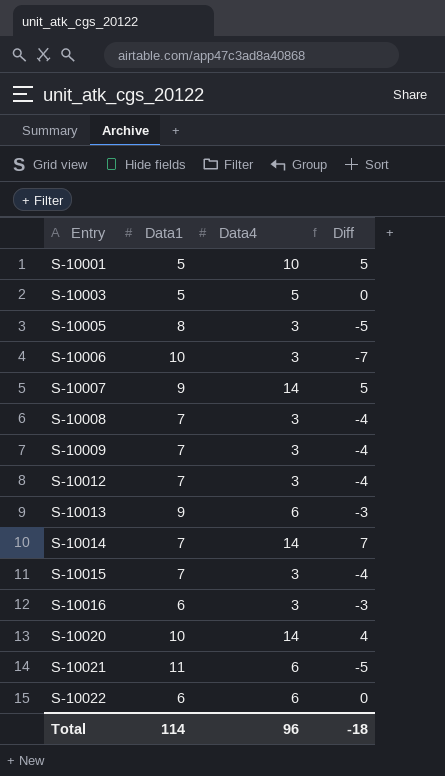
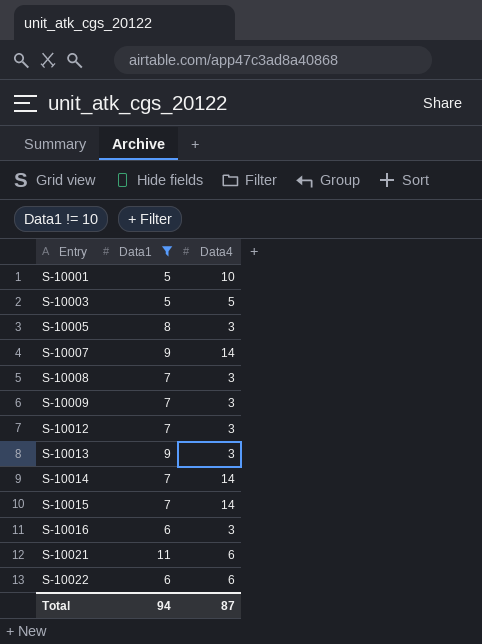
filter: none -> Data1 != 10
column Diff | formula: [Data4] - [Data1] -> none
S-10013 | Data4: 6 -> 3
S-10015 | Data4: 3 -> 14
Total | Data1: 114 -> 94
Total | Data4: 96 -> 87

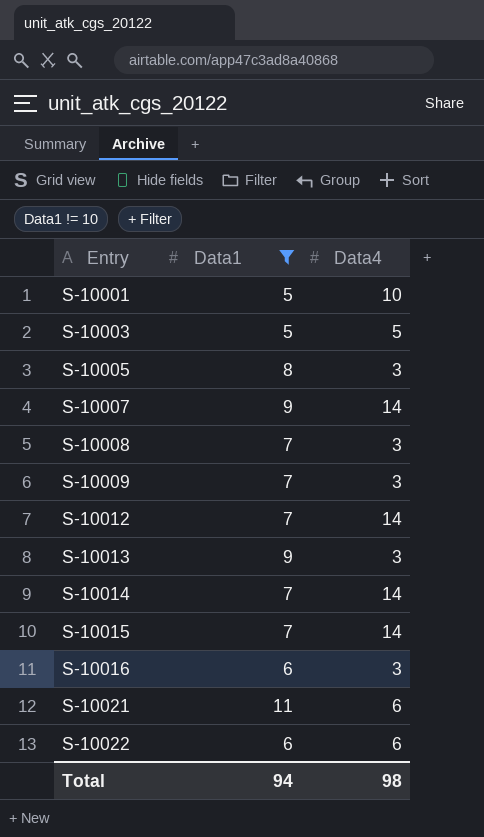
S-10012 | Data4: 3 -> 14
Total | Data4: 87 -> 98

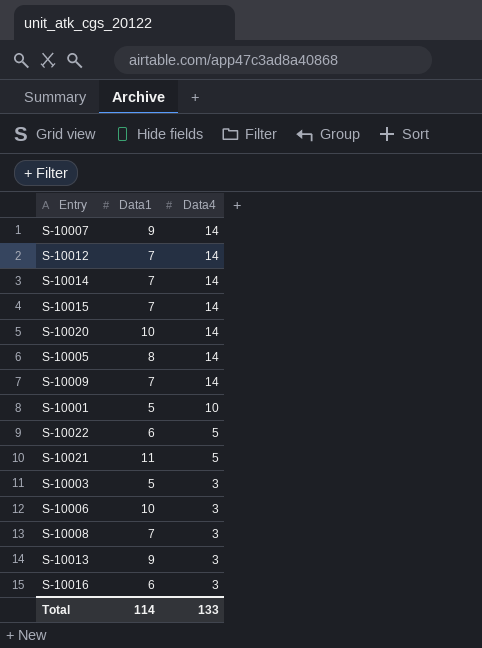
filter: Data1 != 10 -> none
row order: Entry ascending -> Data4 descending
S-10005 | Data4: 3 -> 14
S-10009 | Data4: 3 -> 14
S-10022 | Data4: 6 -> 5
S-10021 | Data4: 6 -> 5
S-10003 | Data4: 5 -> 3
Total | Data1: 94 -> 114
Total | Data4: 98 -> 133

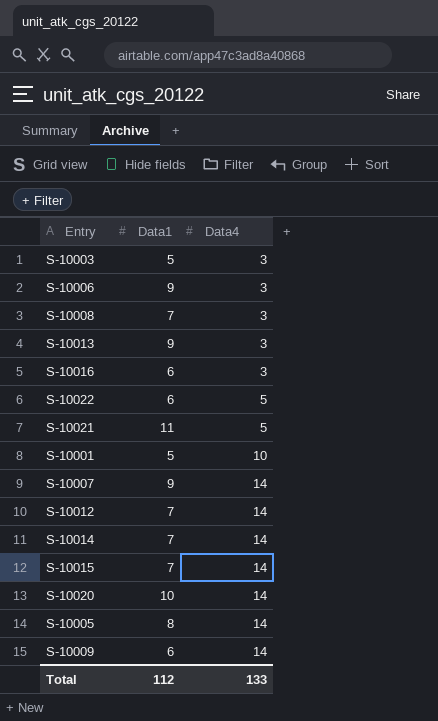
row order: Data4 descending -> Data4 ascending
S-10006 | Data1: 10 -> 9
S-10009 | Data1: 7 -> 6
Total | Data1: 114 -> 112

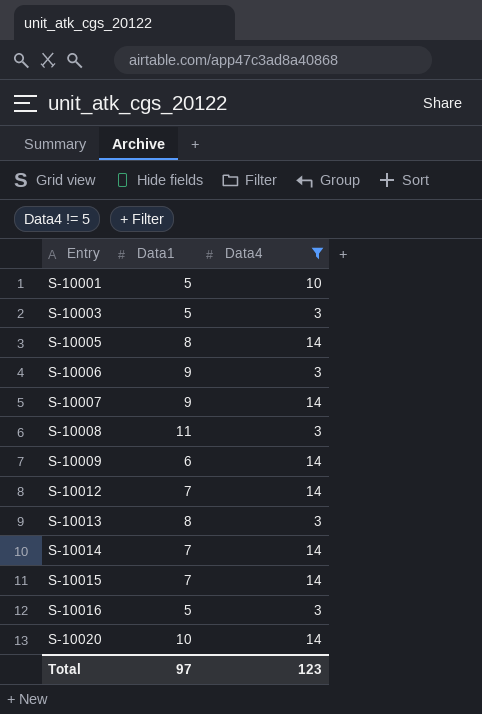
filter: none -> Data4 != 5
row order: Data4 ascending -> Entry ascending
S-10008 | Data1: 7 -> 11
S-10013 | Data1: 9 -> 8
S-10016 | Data1: 6 -> 5
Total | Data1: 112 -> 97
Total | Data4: 133 -> 123

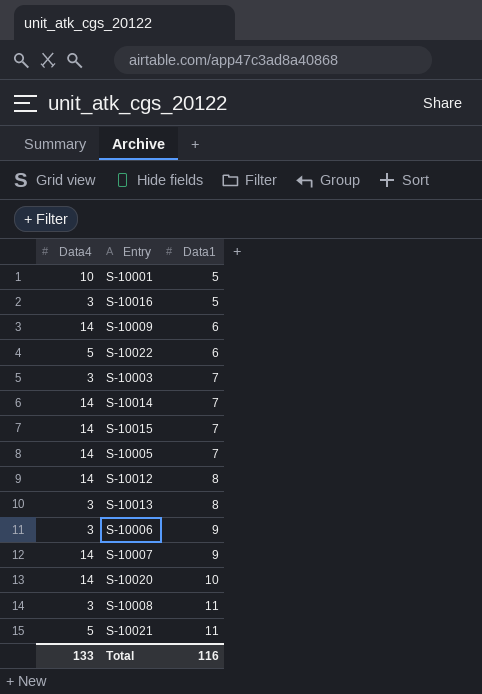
filter: Data4 != 5 -> none
row order: Entry ascending -> Data1 ascending
column Data4 | position: 3 -> 1
S-10003 | Data1: 5 -> 7
S-10005 | Data1: 8 -> 7
S-10012 | Data1: 7 -> 8
Total | Data4: 123 -> 133
Total | Data1: 97 -> 116

